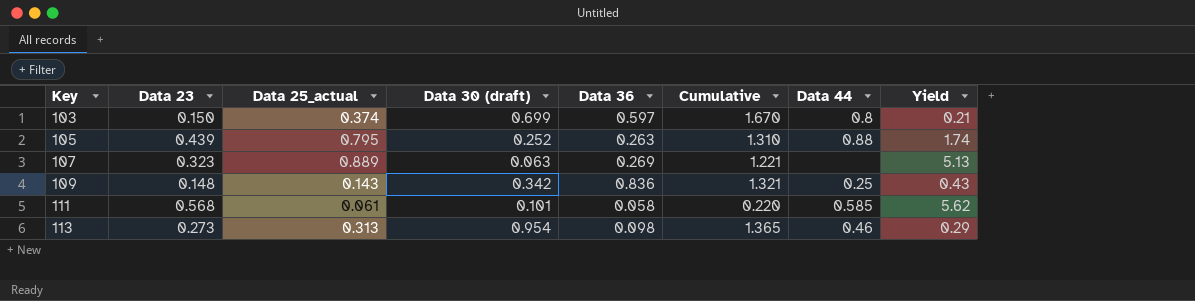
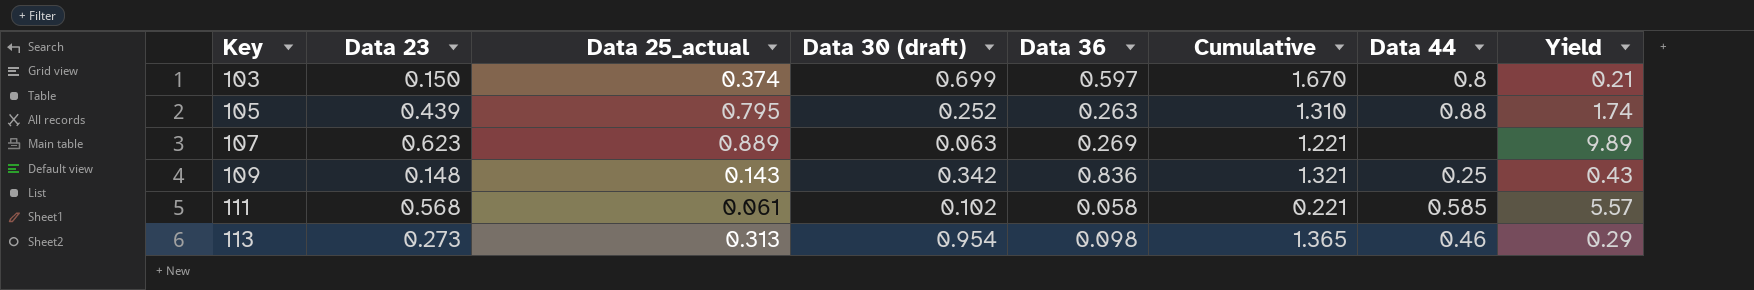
107 | Data 23: 0.323 -> 0.623
107 | Yield: 5.13 -> 9.89
111 | Data 30 (draft): 0.101 -> 0.102
111 | Cumulative: 0.220 -> 0.221
111 | Yield: 5.62 -> 5.57

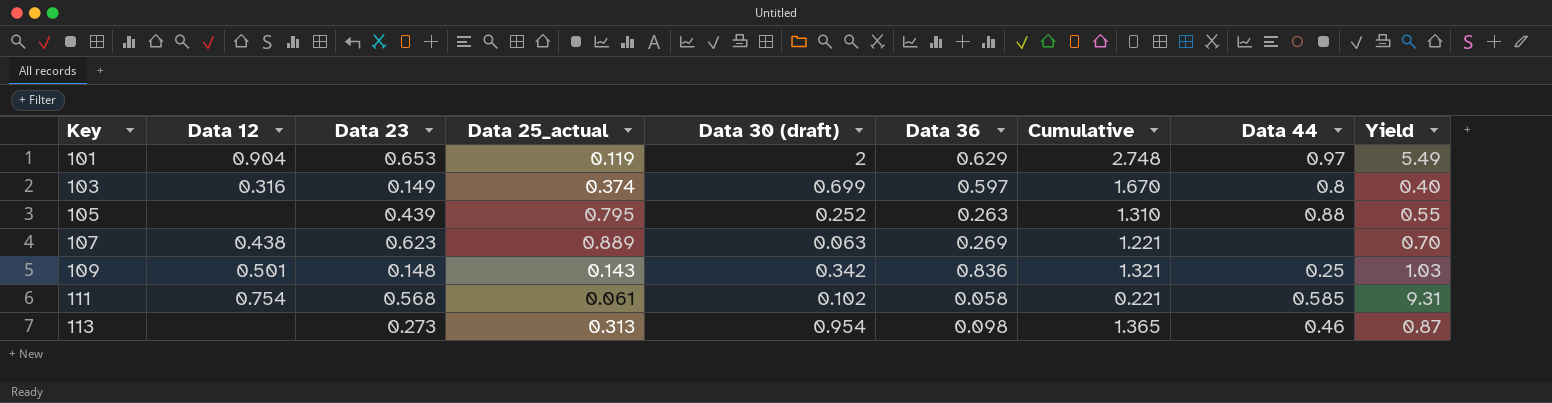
column Data 12 | position: none -> 2
column Yield | formula: [Data 23] / [Data 30 (draft)] -> [Data 23] / [Data 25_actual]
row 101: none -> 0.904 | 0.653 | 0.119 | 2 | 0.629 | 2.748 | 0.97 | 5.49
103 | Data 23: 0.150 -> 0.149

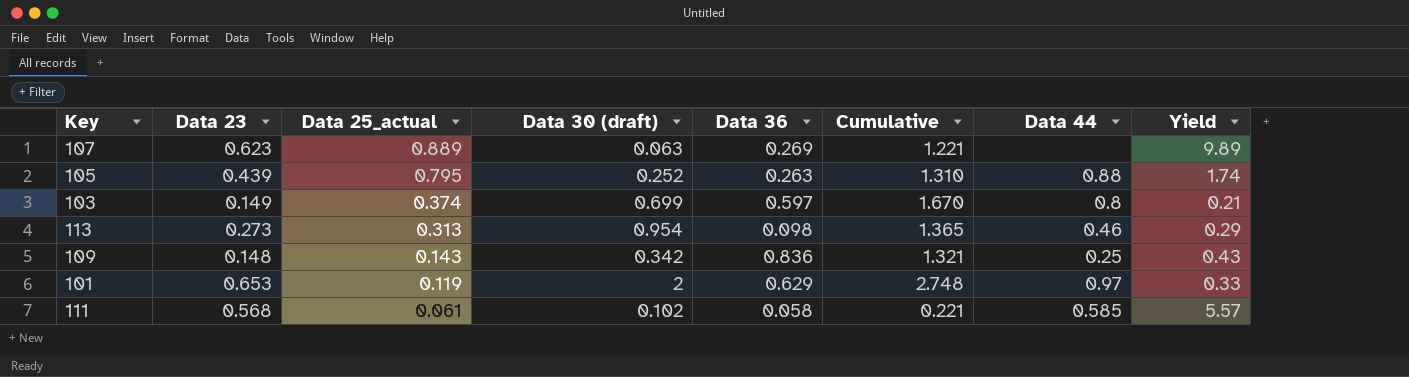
row order: Key ascending -> Data 25_actual descending
column Data 12 | position: 2 -> none
column Yield | formula: [Data 23] / [Data 25_actual] -> [Data 23] / [Data 30 (draft)]

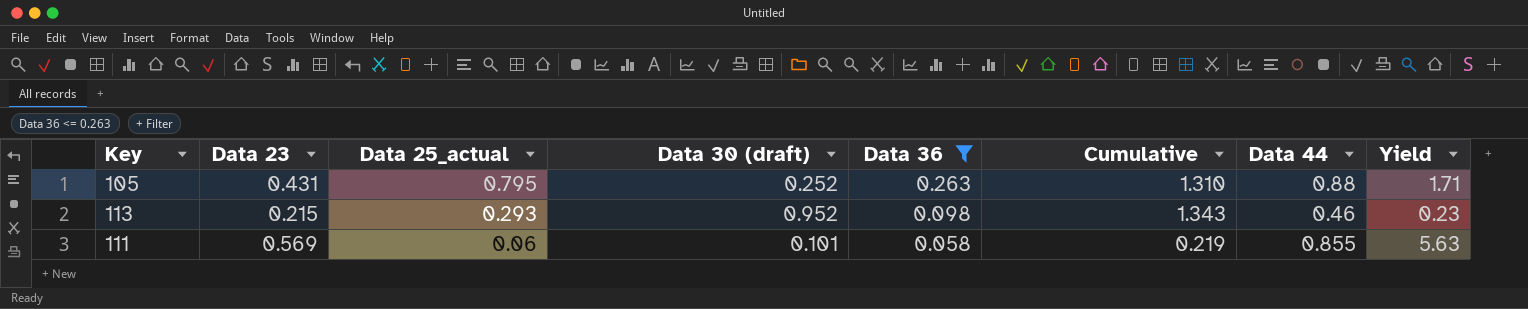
filter: none -> Data 36 <= 0.263
105 | Data 23: 0.439 -> 0.431
105 | Yield: 1.74 -> 1.71
113 | Data 23: 0.273 -> 0.215
113 | Data 25_actual: 0.313 -> 0.293
113 | Data 30 (draft): 0.954 -> 0.952
113 | Cumulative: 1.365 -> 1.343
113 | Yield: 0.29 -> 0.23
111 | Data 23: 0.568 -> 0.569
111 | Data 25_actual: 0.061 -> 0.06
111 | Data 30 (draft): 0.102 -> 0.101
111 | Cumulative: 0.221 -> 0.219
111 | Data 44: 0.585 -> 0.855
111 | Yield: 5.57 -> 5.63

